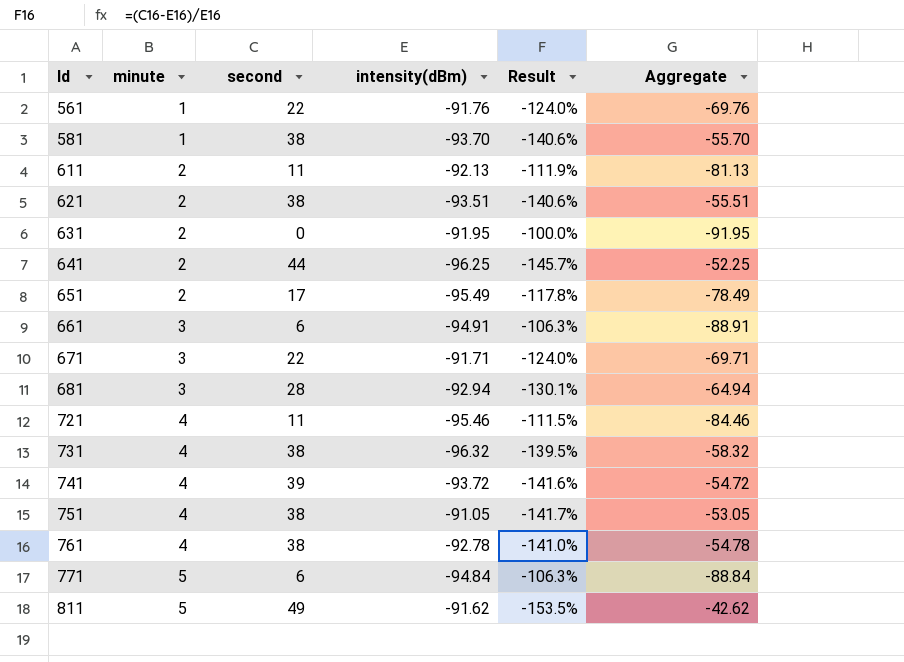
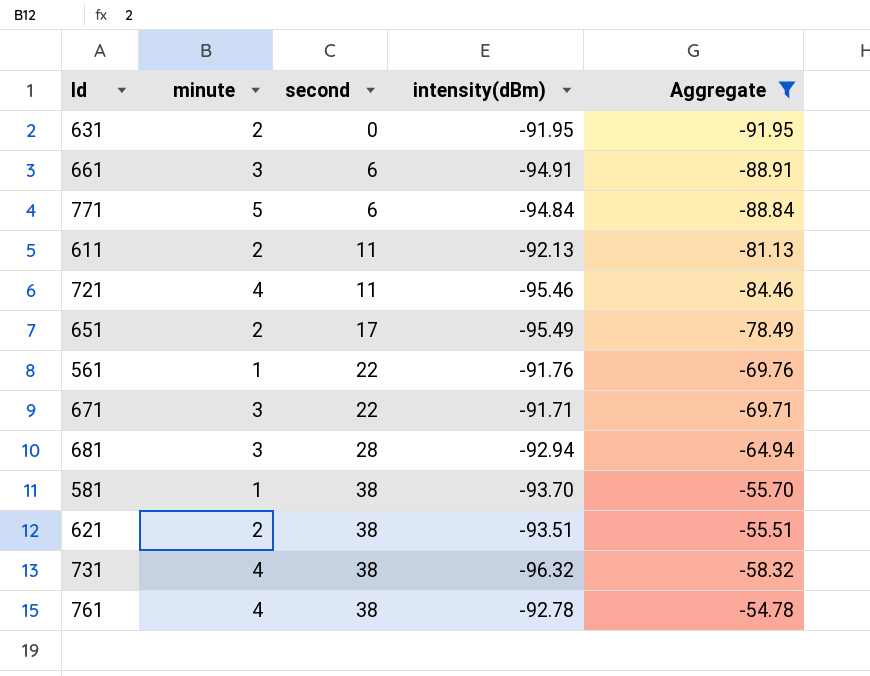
filter: none -> Aggregate <= -54.78
row order: Id ascending -> second ascending
column Result | formula: ([second] - [intensity(dBm)]) / [intensity(dBm)] -> none

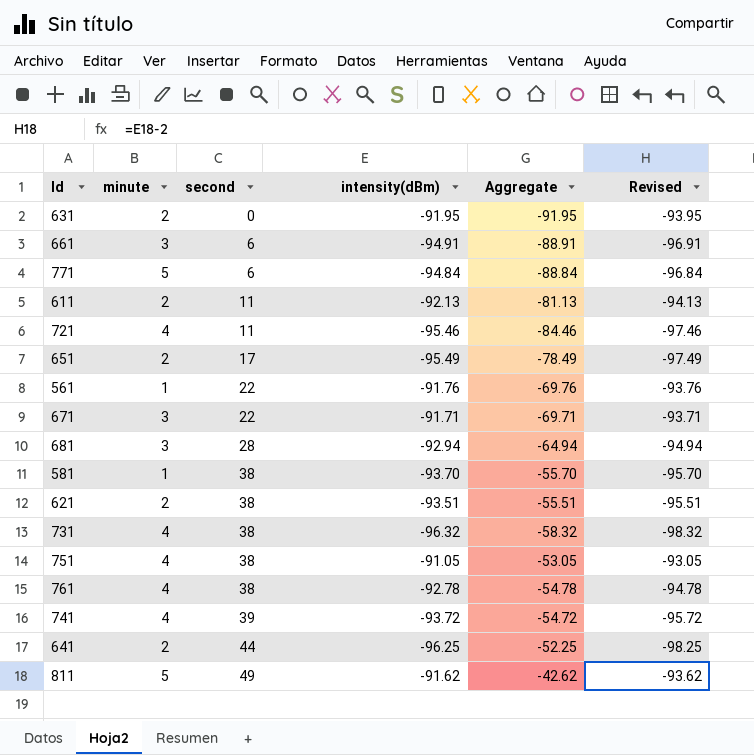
filter: Aggregate <= -54.78 -> none
column Revised | formula: none -> [intensity(dBm)] - 2

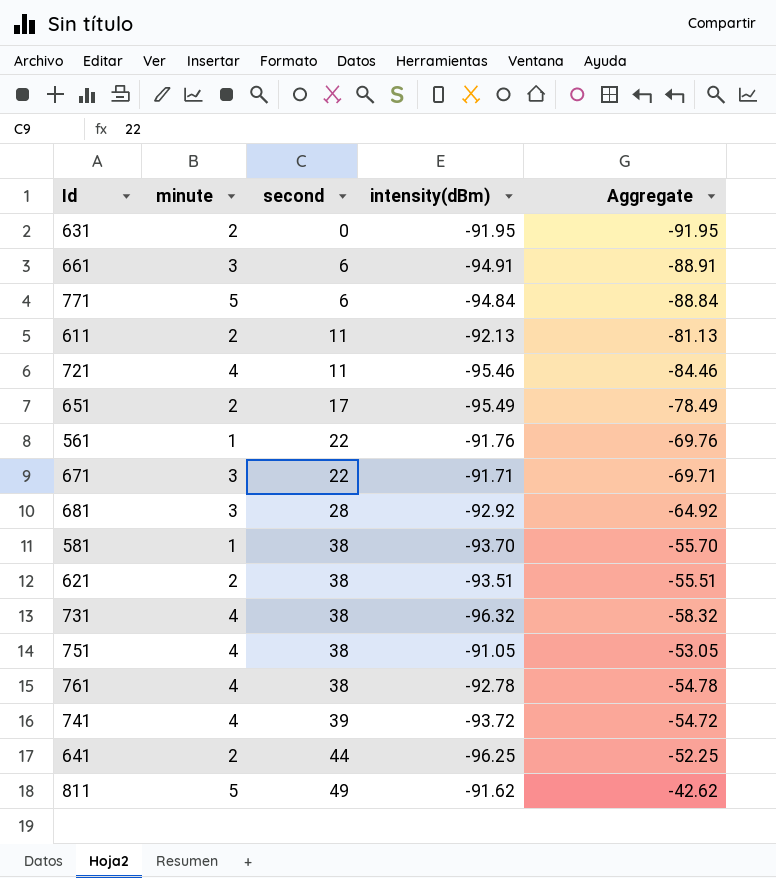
column Revised | formula: [intensity(dBm)] - 2 -> none
681 | intensity(dBm): -92.94 -> -92.92
681 | Aggregate: -64.94 -> -64.92

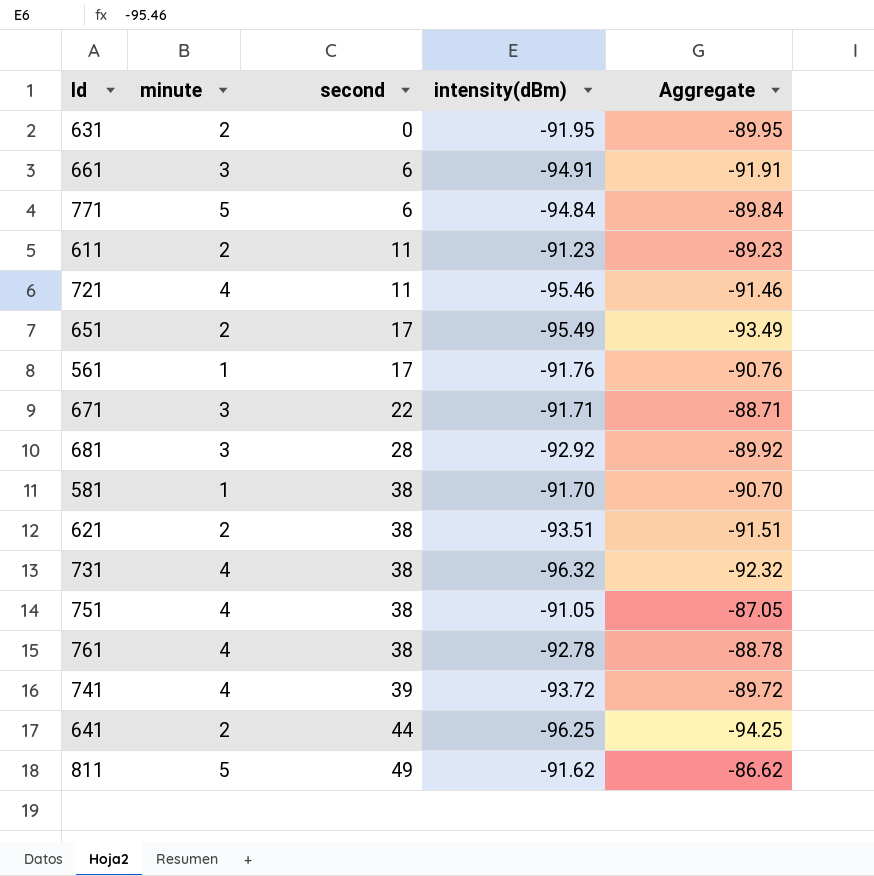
column Aggregate | formula: [second] + [intensity(dBm)] -> [minute] + [intensity(dBm)]
611 | intensity(dBm): -92.13 -> -91.23
561 | second: 22 -> 17
581 | intensity(dBm): -93.70 -> -91.70

